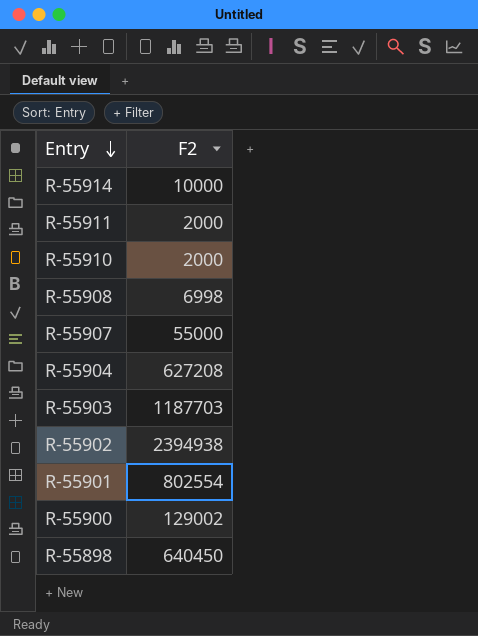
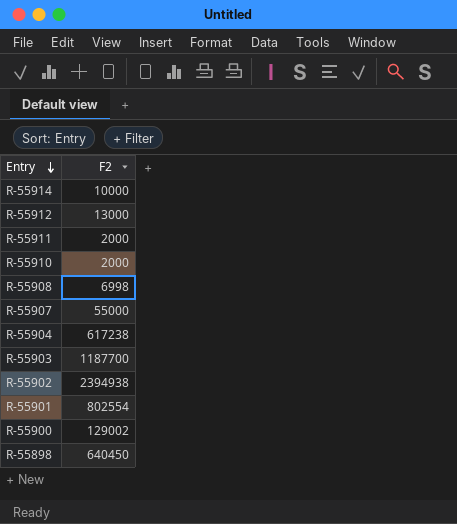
row R-55912: none -> 13000
R-55904 | F2: 627208 -> 617238
R-55903 | F2: 1187703 -> 1187700

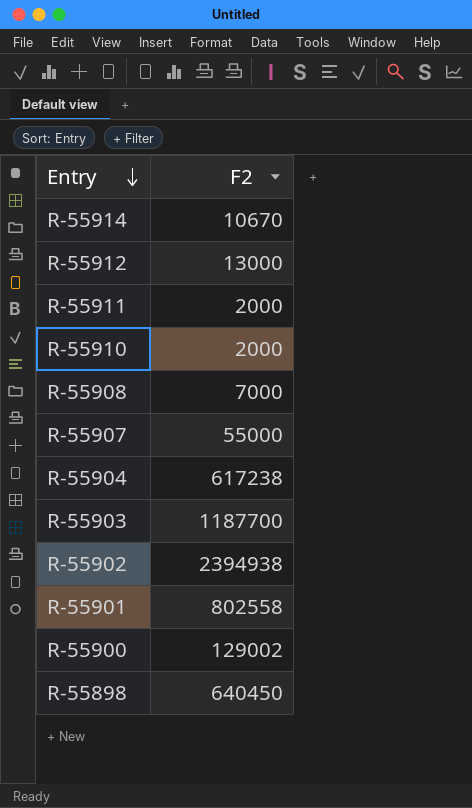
R-55914 | F2: 10000 -> 10670
R-55908 | F2: 6998 -> 7000
R-55901 | F2: 802554 -> 802558

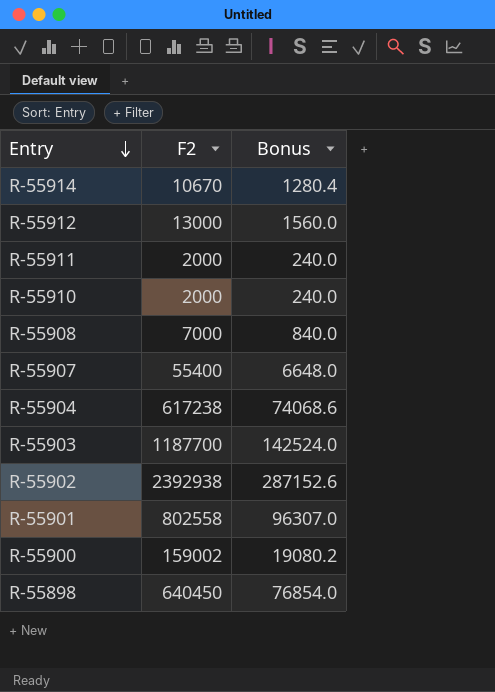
column Bonus | formula: none -> [F2] * 0.12
R-55907 | F2: 55000 -> 55400
R-55902 | F2: 2394938 -> 2392938
R-55900 | F2: 129002 -> 159002

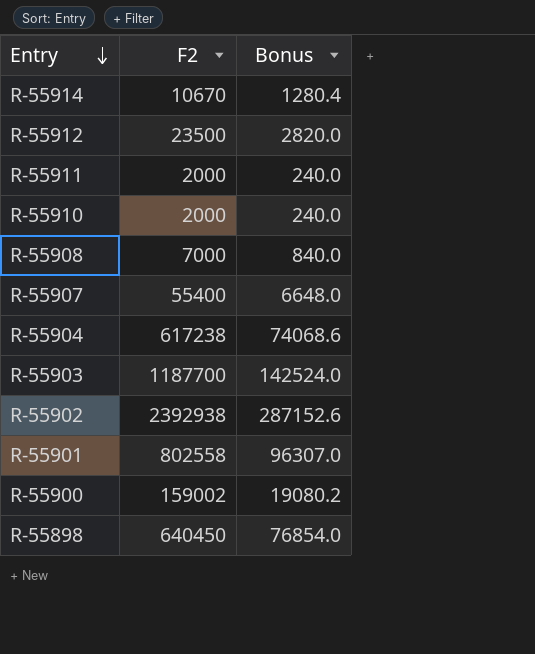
R-55912 | F2: 13000 -> 23500
R-55912 | Bonus: 1560.0 -> 2820.0

